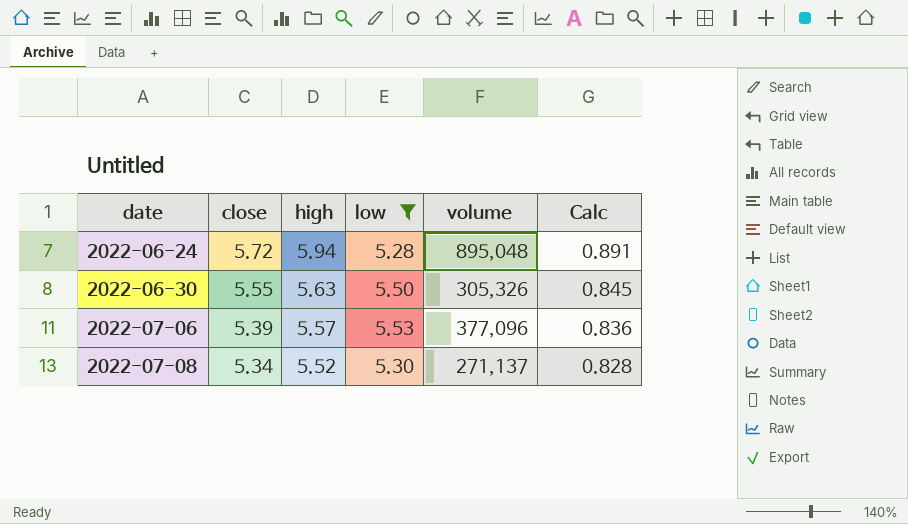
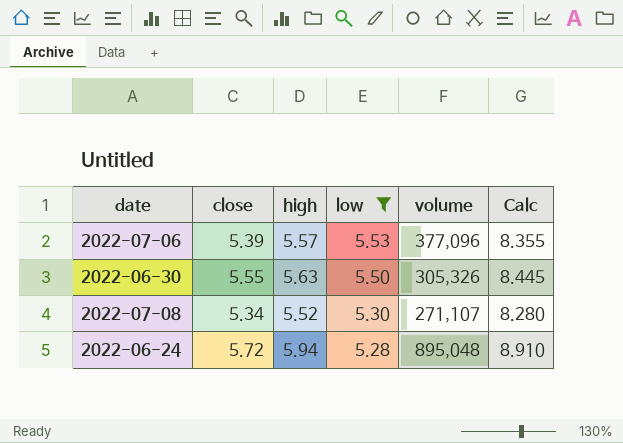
row order: date ascending -> low descending
column Calc | formula: [high] * 0.15 -> [high] * 1.5
2022-07-08 | volume: 271,137 -> 271,107

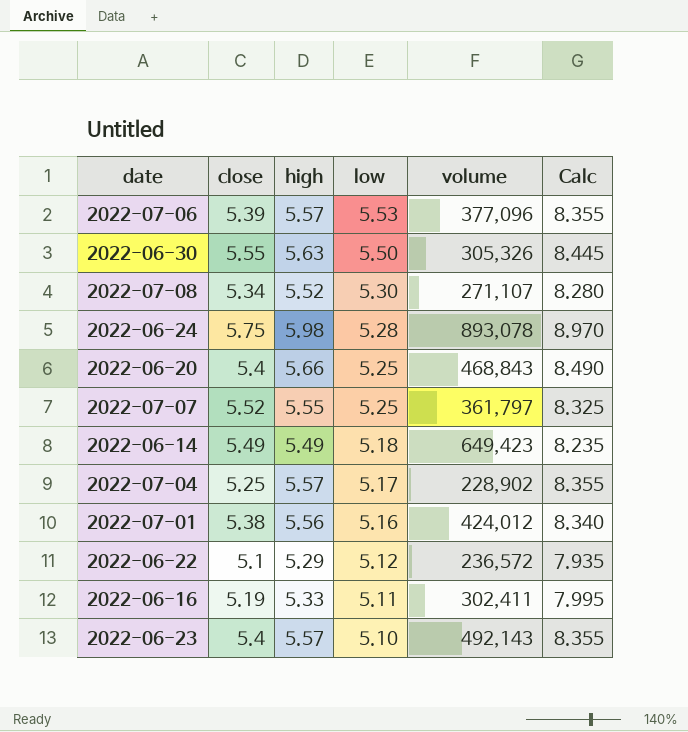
filter: low >= 5.28 -> none
2022-06-24 | close: 5.72 -> 5.75
2022-06-24 | high: 5.94 -> 5.98
2022-06-24 | volume: 895,048 -> 893,078
2022-06-24 | Calc: 8.910 -> 8.970

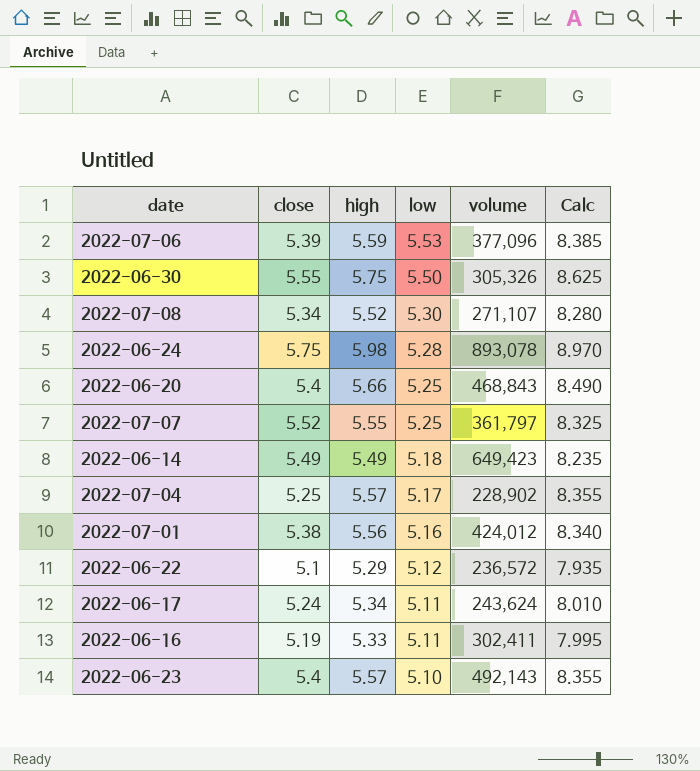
2022-07-06 | high: 5.57 -> 5.59
2022-07-06 | Calc: 8.355 -> 8.385
2022-06-30 | high: 5.63 -> 5.75
2022-06-30 | Calc: 8.445 -> 8.625
row 2022-06-17: none -> 5.24 | 5.34 | 5.11 | 243,624 | 8.010

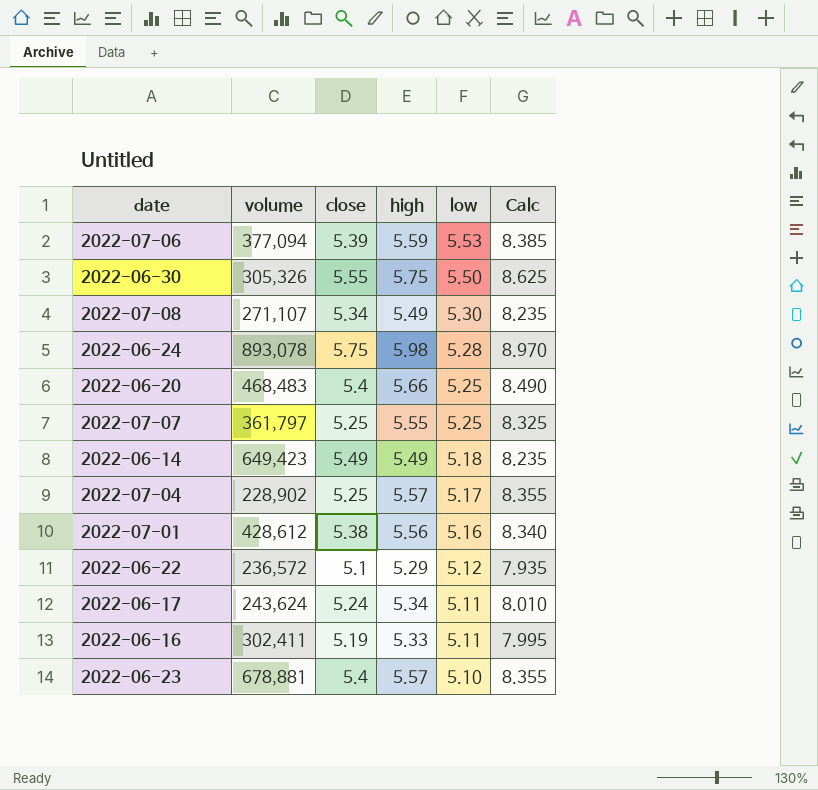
column volume | position: 5 -> 2
2022-07-06 | volume: 377,096 -> 377,094
2022-07-08 | high: 5.52 -> 5.49
2022-07-08 | Calc: 8.280 -> 8.235
2022-06-20 | volume: 468,843 -> 468,483
2022-07-07 | close: 5.52 -> 5.25
2022-07-01 | volume: 424,012 -> 428,612
2022-06-23 | volume: 492,143 -> 678,881

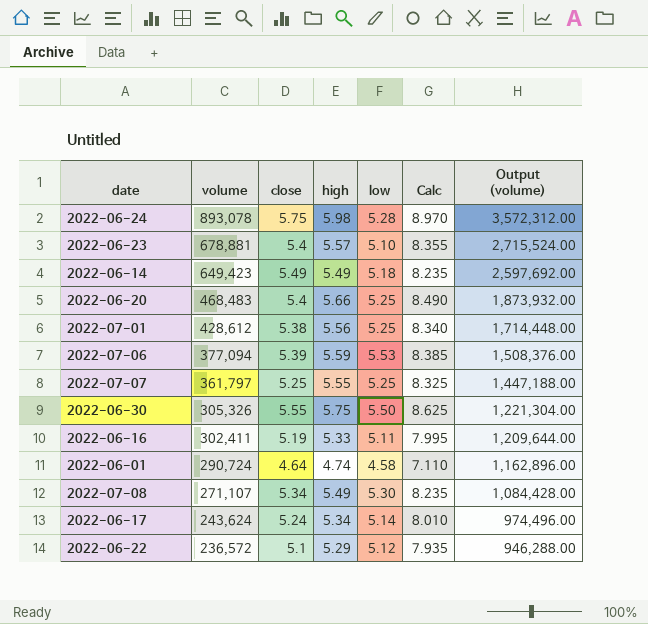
row order: low descending -> volume descending
column Output (volume) | formula: none -> [volume] * 4
row 2022-07-04: 228,902 | 5.25 | 5.57 | 5.17 | 8.355 -> none
2022-07-01 | low: 5.16 -> 5.25
row 2022-06-01: none -> 290,724 | 4.64 | 4.74 | 4.58 | 7.110 | 1,162,896.00
2022-06-17 | low: 5.11 -> 5.14

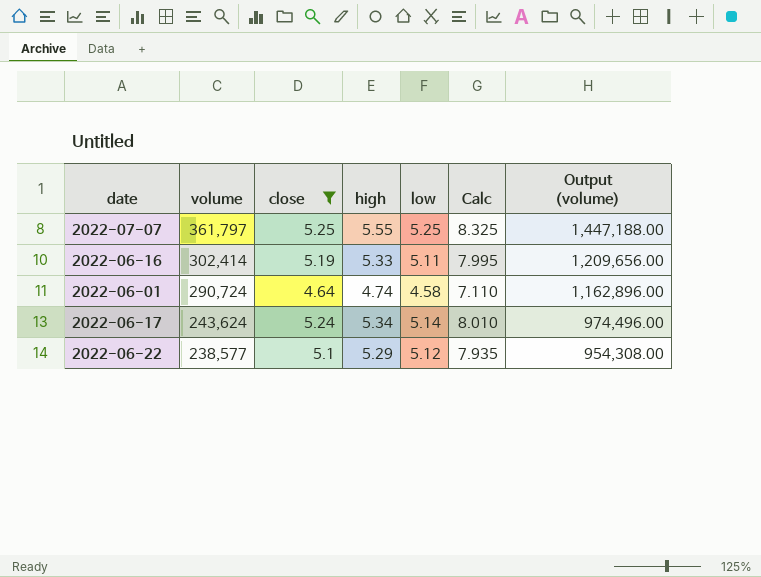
filter: none -> close <= 5.25
2022-06-16 | volume: 302,411 -> 302,414
2022-06-16 | Output (volume): 1,209,644.00 -> 1,209,656.00
2022-06-22 | volume: 236,572 -> 238,577
2022-06-22 | Output (volume): 946,288.00 -> 954,308.00

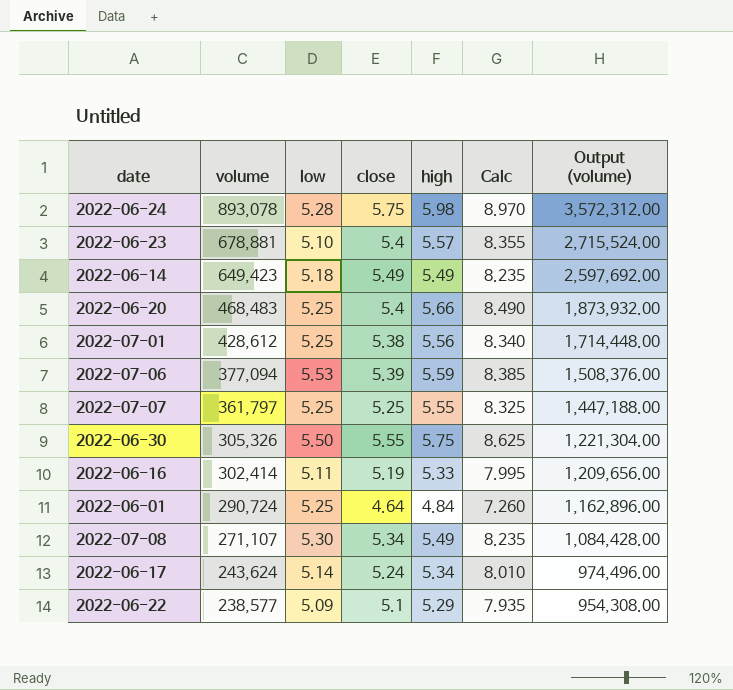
filter: close <= 5.25 -> none
column low | position: 5 -> 3
2022-06-01 | low: 4.58 -> 5.25
2022-06-01 | high: 4.74 -> 4.84
2022-06-01 | Calc: 7.110 -> 7.260
2022-06-22 | low: 5.12 -> 5.09

